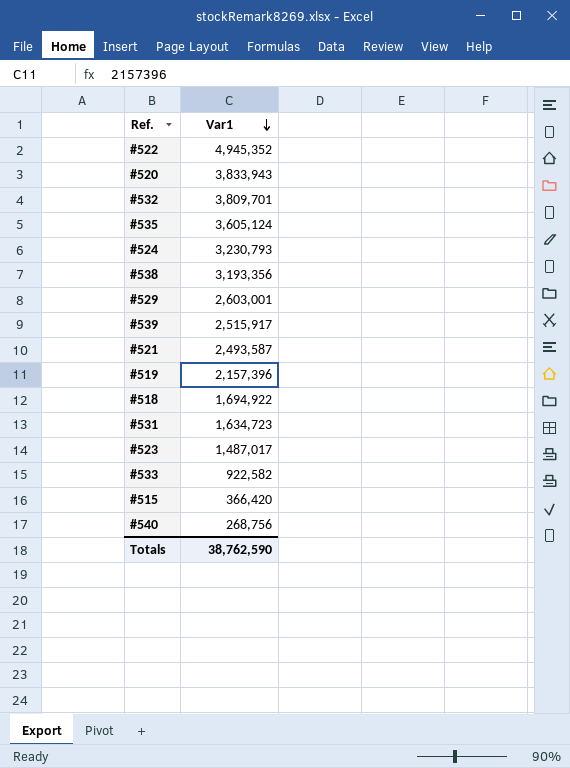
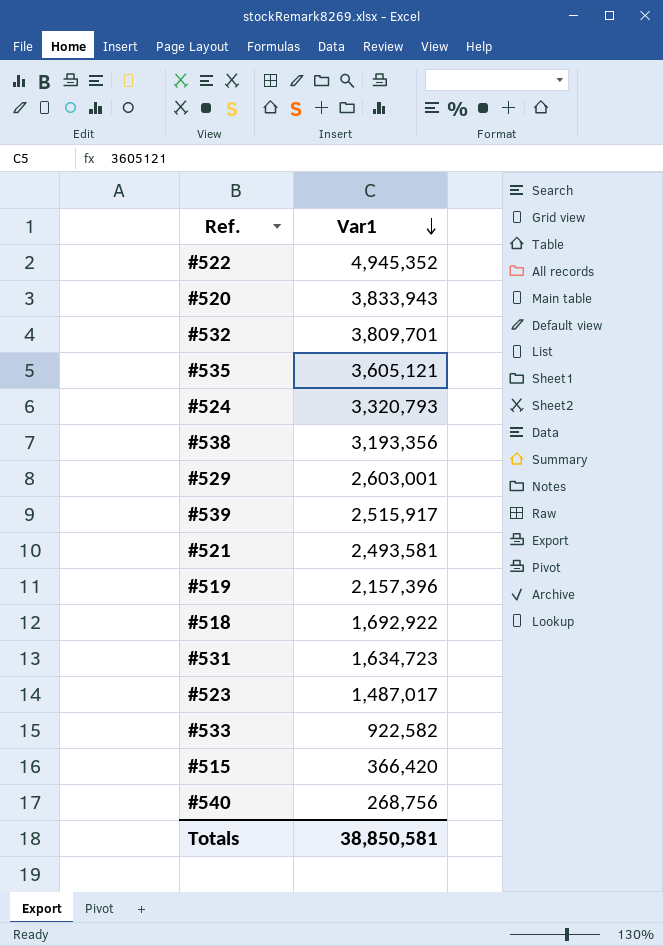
#535 | Var1: 3,605,124 -> 3,605,121
#524 | Var1: 3,230,793 -> 3,320,793
#521 | Var1: 2,493,587 -> 2,493,581
#518 | Var1: 1,694,922 -> 1,692,922
Totals | Var1: 38,762,590 -> 38,850,581

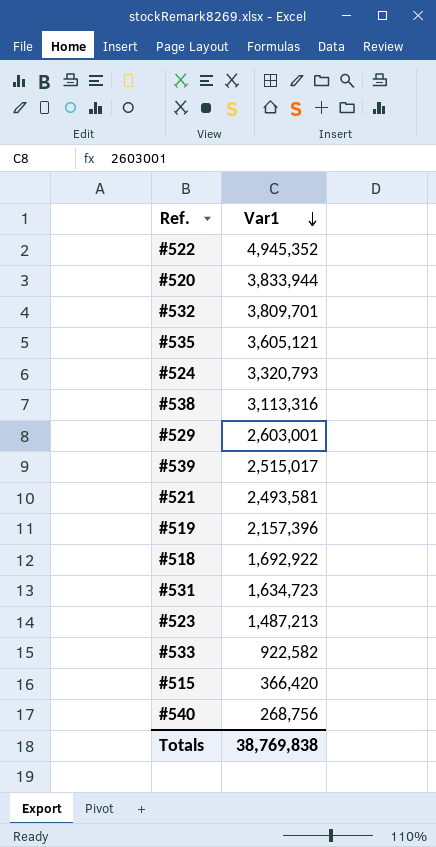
#520 | Var1: 3,833,943 -> 3,833,944
#538 | Var1: 3,193,356 -> 3,113,316
#539 | Var1: 2,515,917 -> 2,515,017
#523 | Var1: 1,487,017 -> 1,487,213
Totals | Var1: 38,850,581 -> 38,769,838

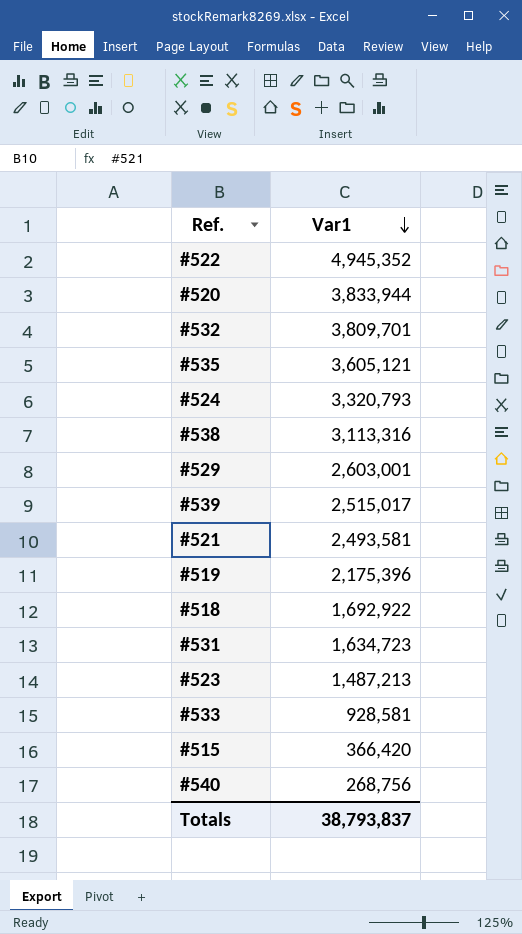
#519 | Var1: 2,157,396 -> 2,175,396
#533 | Var1: 922,582 -> 928,581
Totals | Var1: 38,769,838 -> 38,793,837

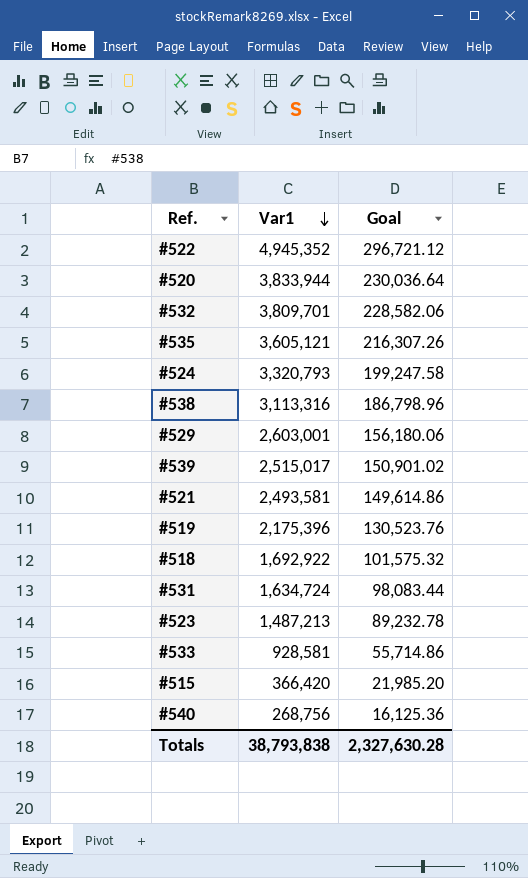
column Goal | formula: none -> [Var1] * 0.06
#531 | Var1: 1,634,723 -> 1,634,724
Totals | Var1: 38,793,837 -> 38,793,838

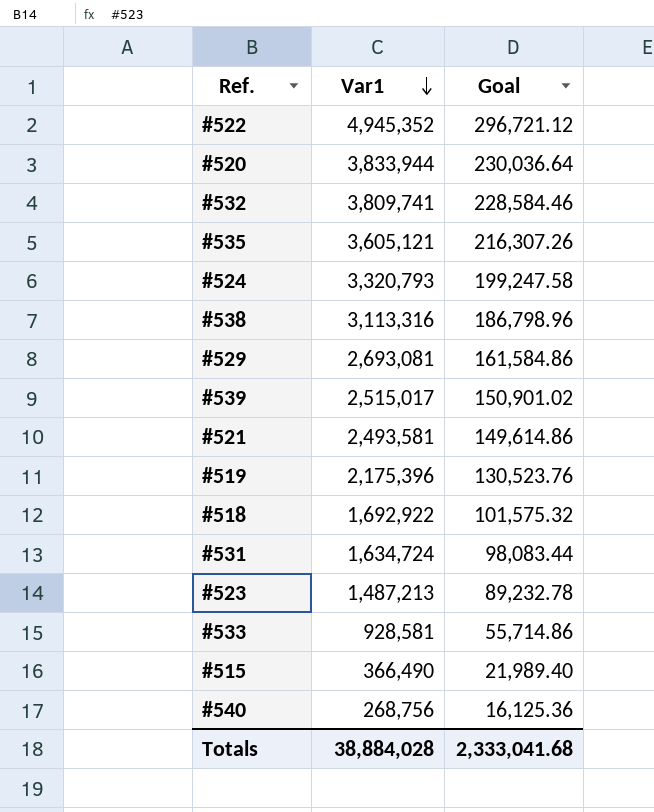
#532 | Var1: 3,809,701 -> 3,809,741
#532 | Goal: 228,582.06 -> 228,584.46
#529 | Var1: 2,603,001 -> 2,693,081
#529 | Goal: 156,180.06 -> 161,584.86
#515 | Var1: 366,420 -> 366,490
#515 | Goal: 21,985.20 -> 21,989.40
Totals | Var1: 38,793,838 -> 38,884,028
Totals | Goal: 2,327,630.28 -> 2,333,041.68

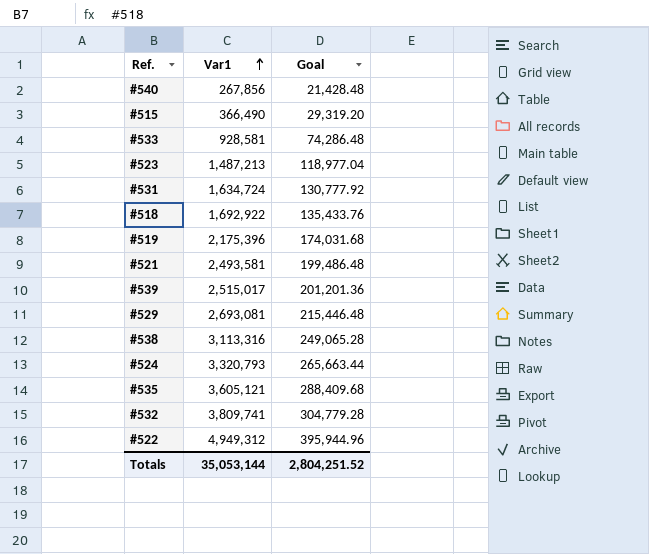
row order: Var1 descending -> Var1 ascending
column Goal | formula: [Var1] * 0.06 -> [Var1] * 0.08
row #520: 3,833,944 | 230,036.64 -> none
#540 | Var1: 268,756 -> 267,856
#522 | Var1: 4,945,352 -> 4,949,312
Totals | Var1: 38,884,028 -> 35,053,144
Totals | Goal: 2,333,041.68 -> 2,804,251.52

